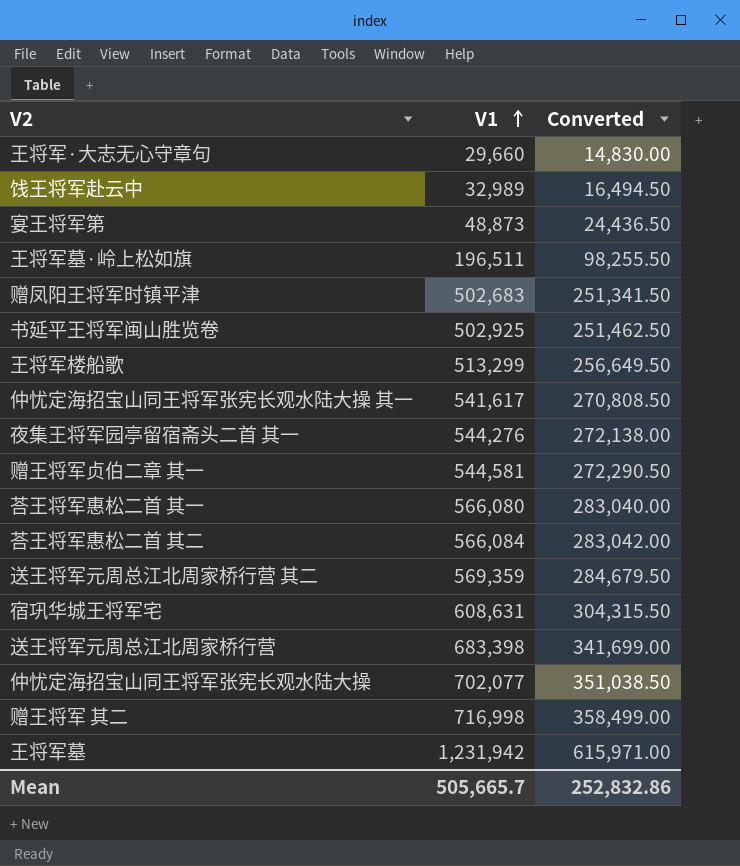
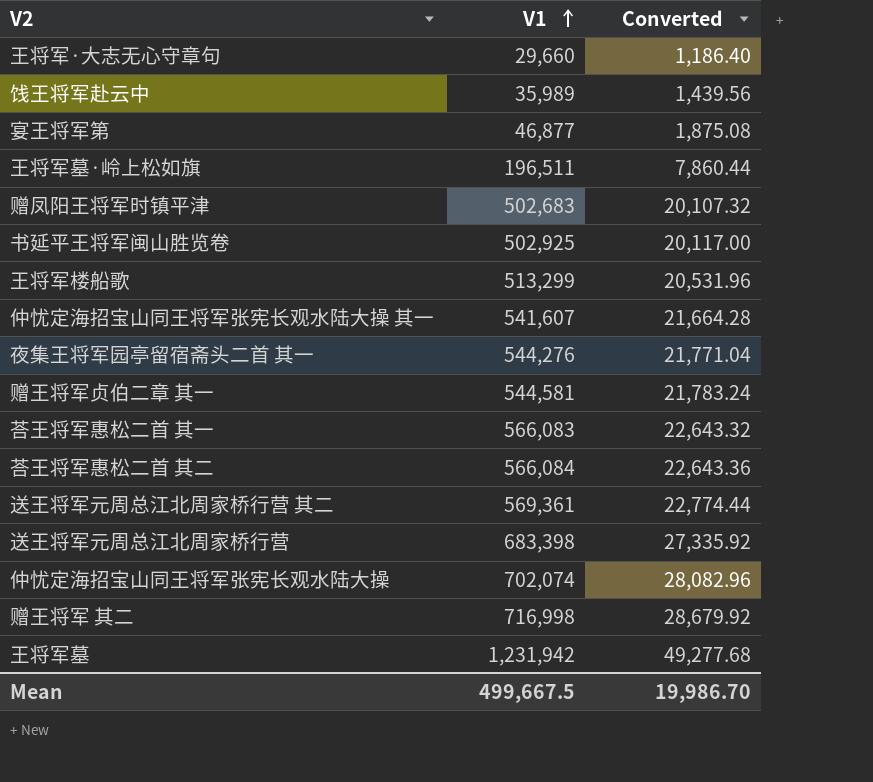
column Converted | formula: [V1] * 0.5 -> [V1] * 0.04
row 宿巩华城王将军宅: 608,631 | 304,315.50 -> none
饯王将军赴云中 | V1: 32,989 -> 35,989
宴王将军第 | V1: 48,873 -> 46,877
仲忧定海招宝山同王将军张宪长观水陆大操 其一 | V1: 541,617 -> 541,607
荅王将军惠松二首 其一 | V1: 566,080 -> 566,083
送王将军元周总江北周家桥行营 其二 | V1: 569,359 -> 569,361
仲忧定海招宝山同王将军张宪长观水陆大操 | V1: 702,077 -> 702,074
Mean | V1: 505,665.7 -> 499,667.5
Mean | Converted: 252,832.86 -> 19,986.70

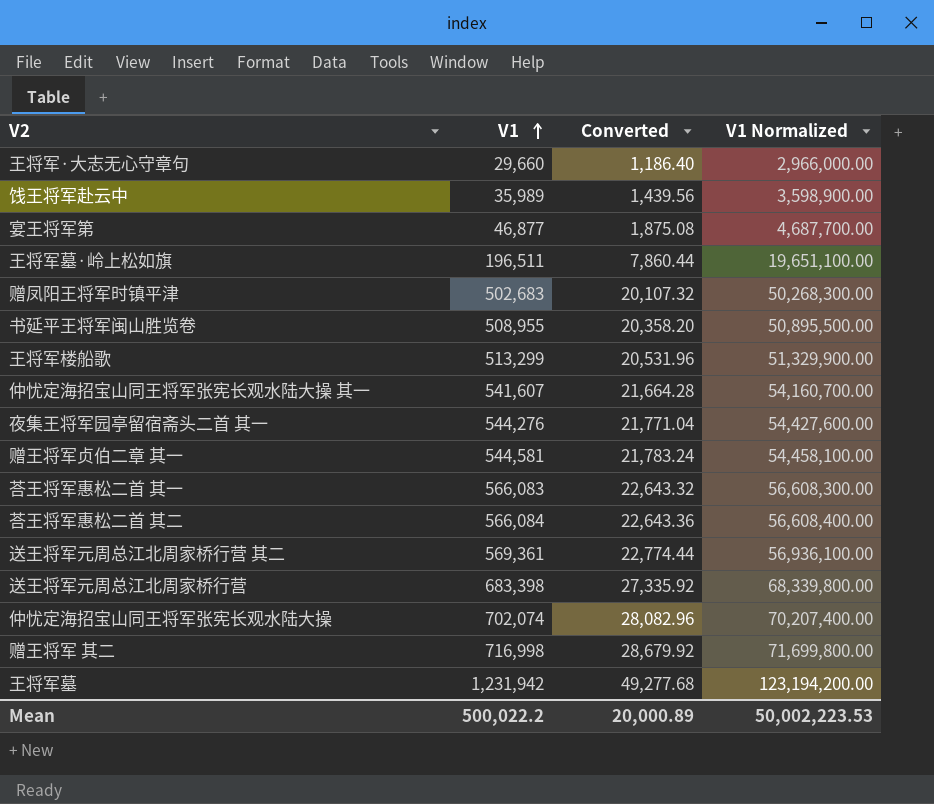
column V1 Normalized | formula: none -> [V1] * 100
书延平王将军闽山胜览卷 | V1: 502,925 -> 508,955
书延平王将军闽山胜览卷 | Converted: 20,117.00 -> 20,358.20
Mean | V1: 499,667.5 -> 500,022.2
Mean | Converted: 19,986.70 -> 20,000.89

